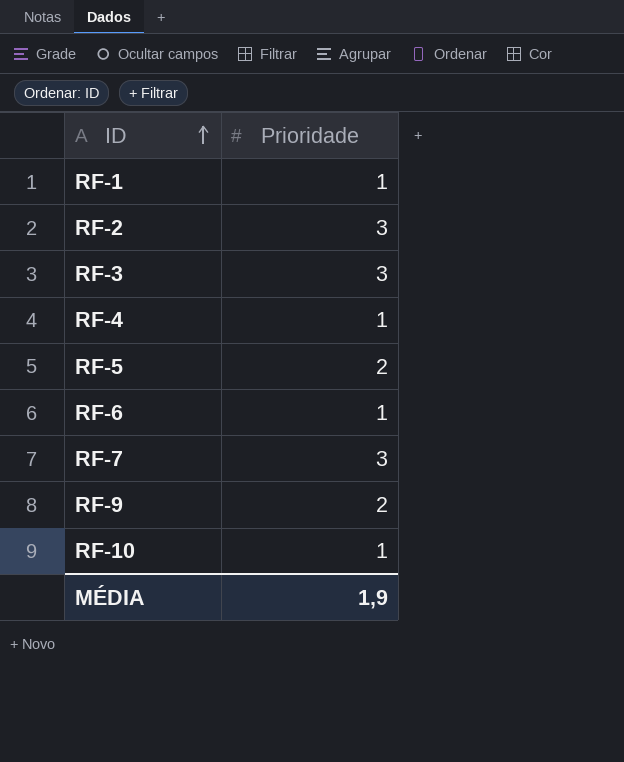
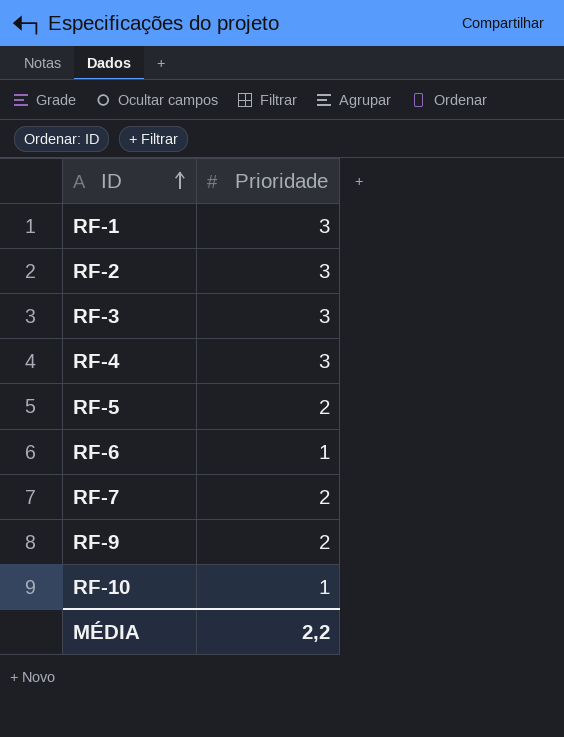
RF-1 | Prioridade: 1 -> 3
RF-4 | Prioridade: 1 -> 3
RF-7 | Prioridade: 3 -> 2
MÉDIA | Prioridade: 1,9 -> 2,2

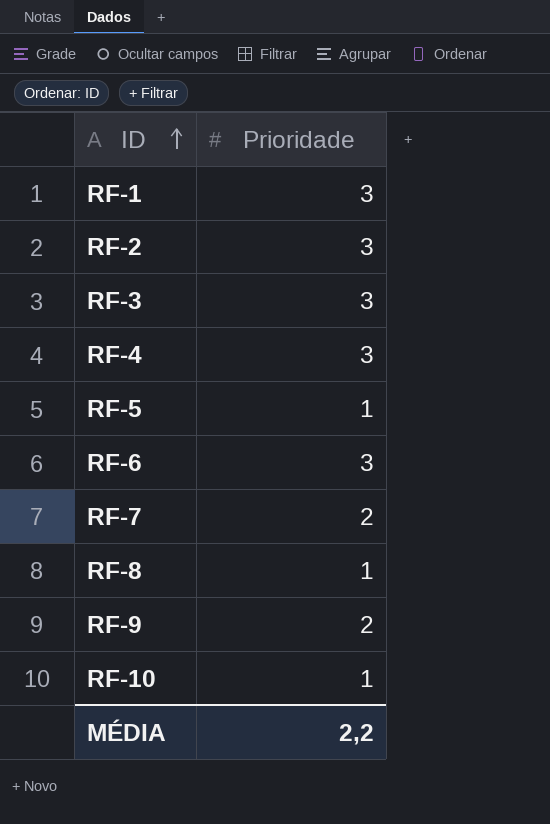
RF-5 | Prioridade: 2 -> 1
RF-6 | Prioridade: 1 -> 3
row RF-8: none -> 1

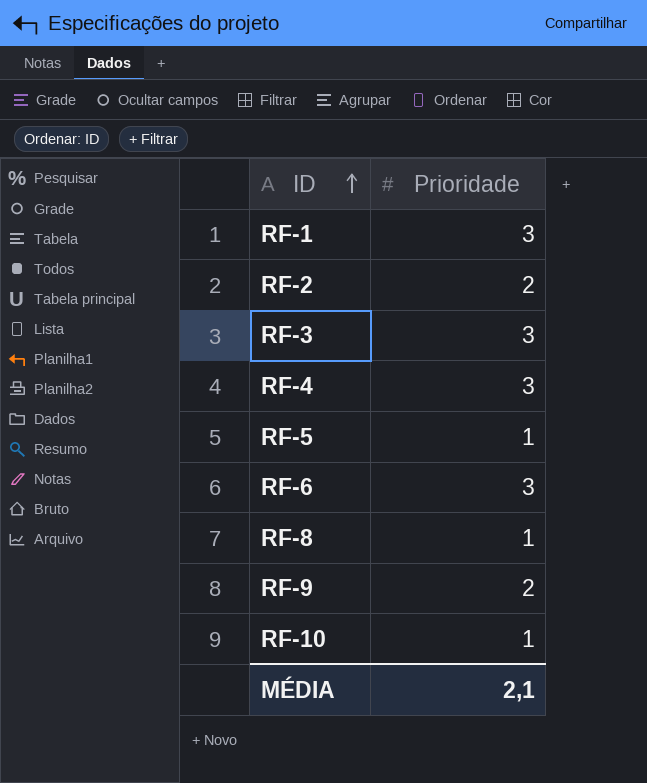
row RF-7: 2 -> none
RF-2 | Prioridade: 3 -> 2
MÉDIA | Prioridade: 2,2 -> 2,1

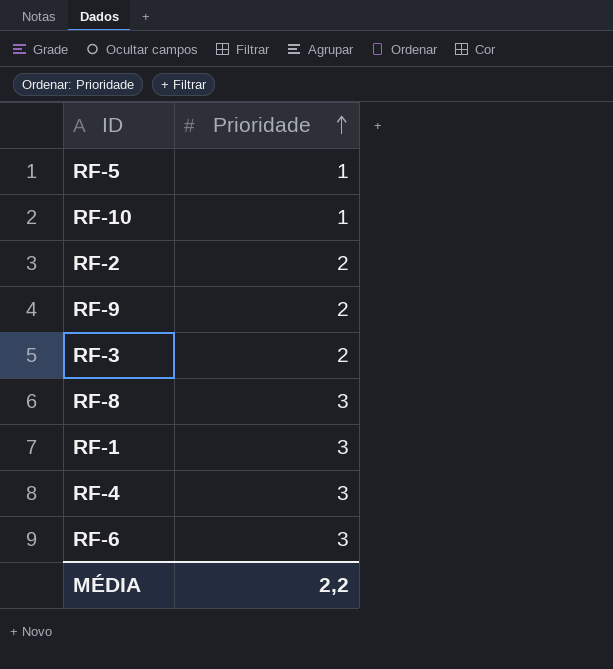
row order: ID ascending -> Prioridade ascending
RF-3 | Prioridade: 3 -> 2
RF-8 | Prioridade: 1 -> 3
MÉDIA | Prioridade: 2,1 -> 2,2

